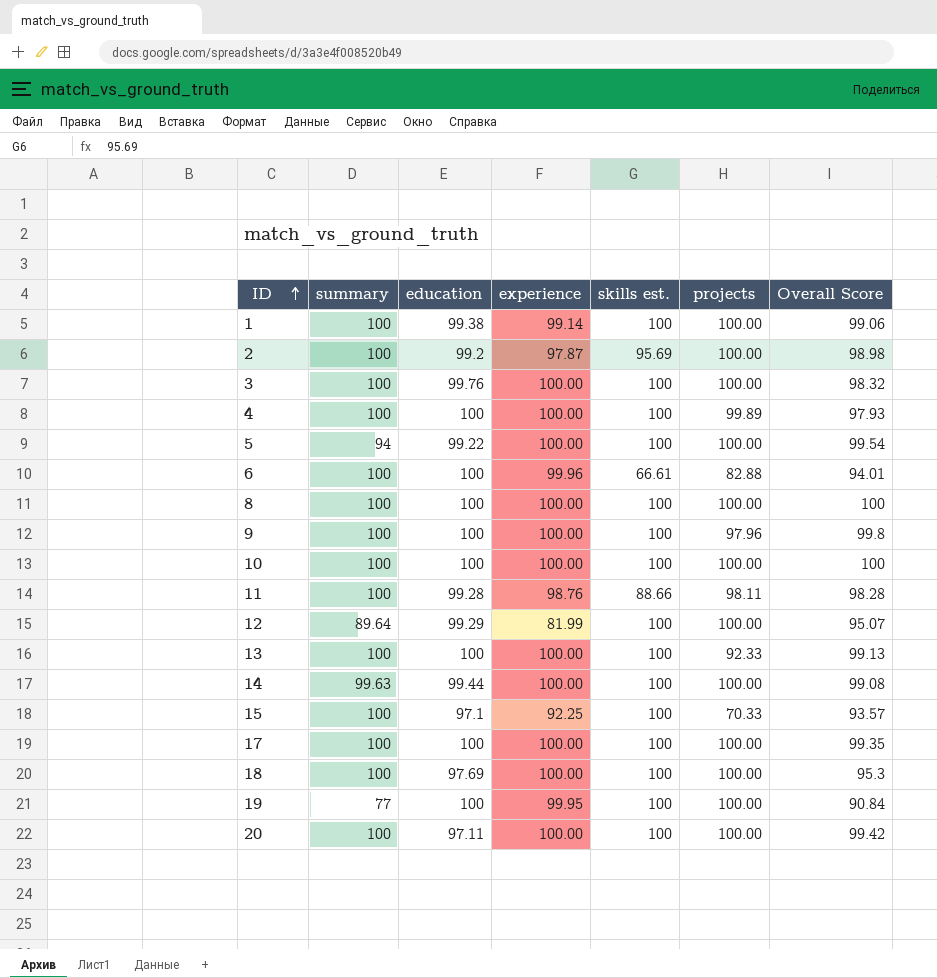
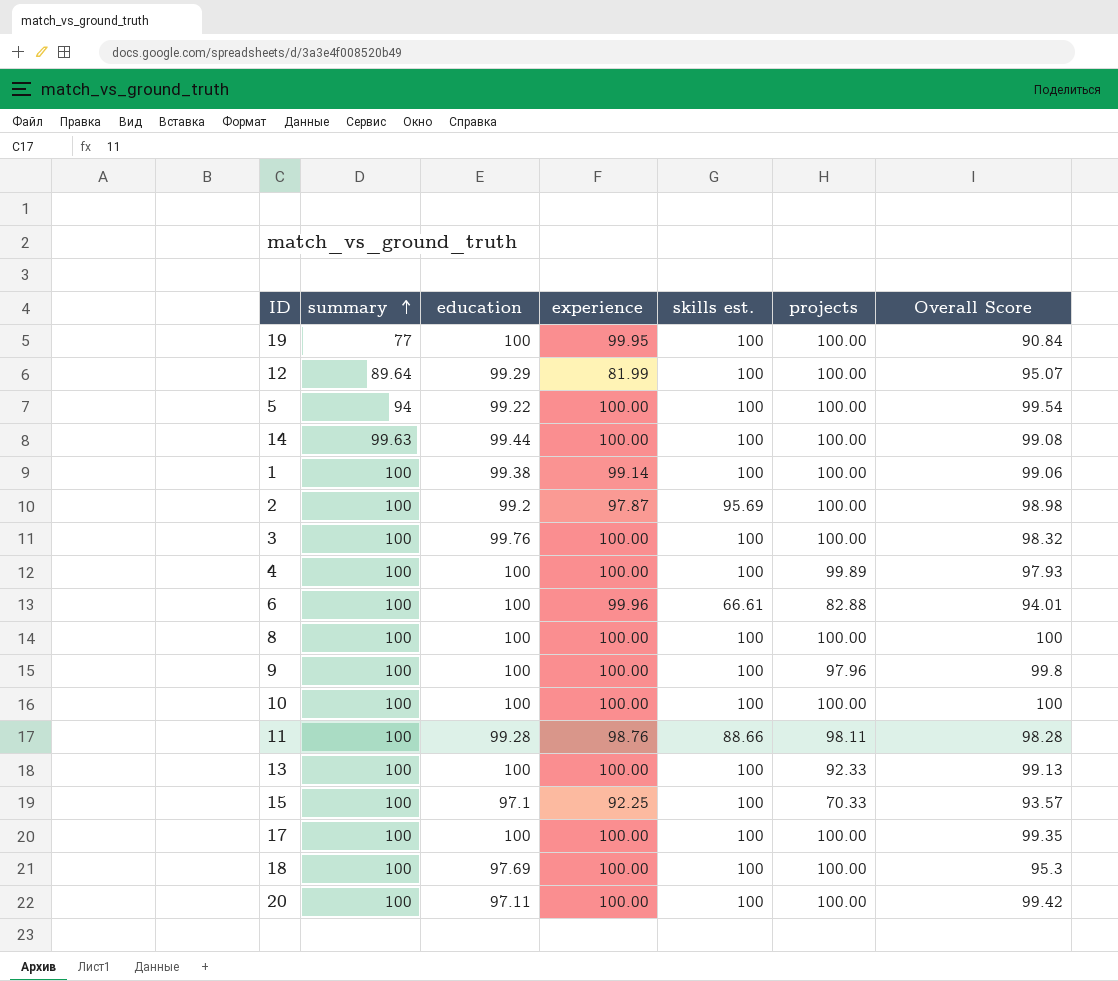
row order: ID ascending -> summary ascending

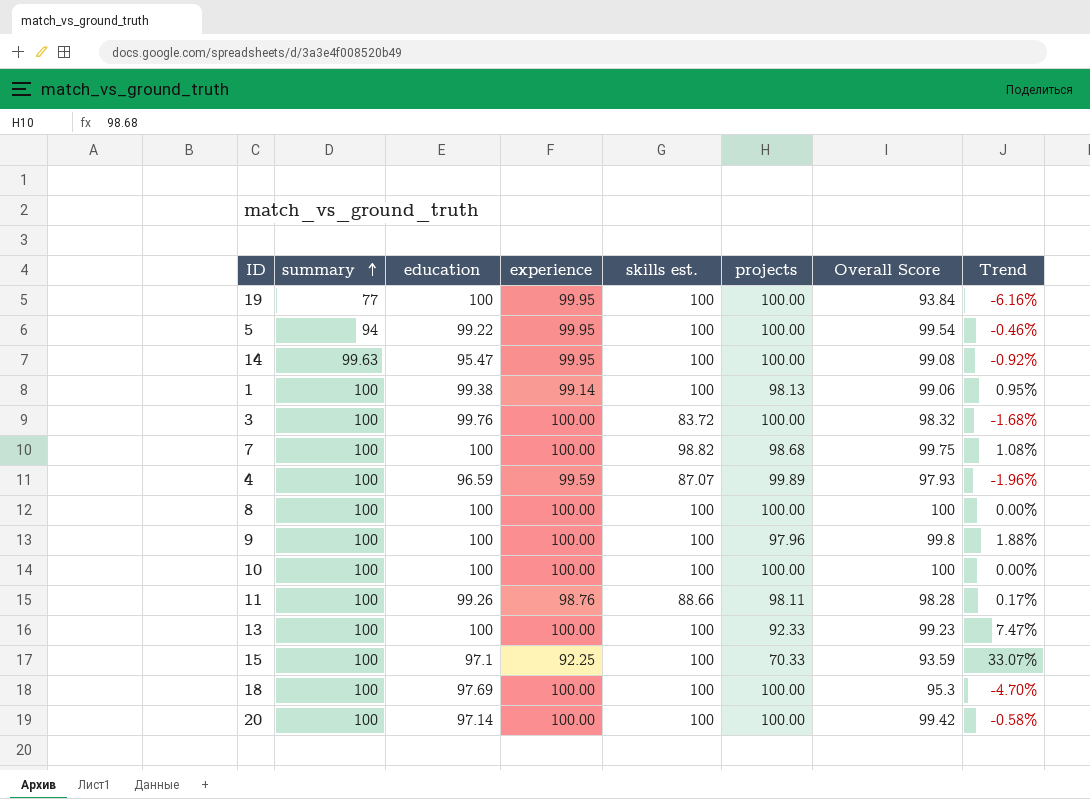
column Trend | formula: none -> ([Overall Score] - [projects]) / [projects]
row 12: 89.64 | 99.29 | 81.99 | 100 | 100.00 | 95.07 -> none
row 2: 100 | 99.2 | 97.87 | 95.69 | 100.00 | 98.98 -> none
row 6: 100 | 100 | 99.96 | 66.61 | 82.88 | 94.01 -> none
row 17: 100 | 100 | 100.00 | 100 | 100.00 | 99.35 -> none
19 | Overall Score: 90.84 -> 93.84
5 | experience: 100.00 -> 99.95
14 | education: 99.44 -> 95.47
14 | experience: 100.00 -> 99.95
1 | projects: 100.00 -> 98.13
3 | skills est.: 100 -> 83.72
row 7: none -> 100 | 100 | 100.00 | 98.82 | 98.68 | 99.75 | 1.08%
4 | education: 100 -> 96.59
4 | experience: 100.00 -> 99.59
4 | skills est.: 100 -> 87.07
11 | education: 99.28 -> 99.26
13 | Overall Score: 99.13 -> 99.23
15 | Overall Score: 93.57 -> 93.59
20 | education: 97.11 -> 97.14

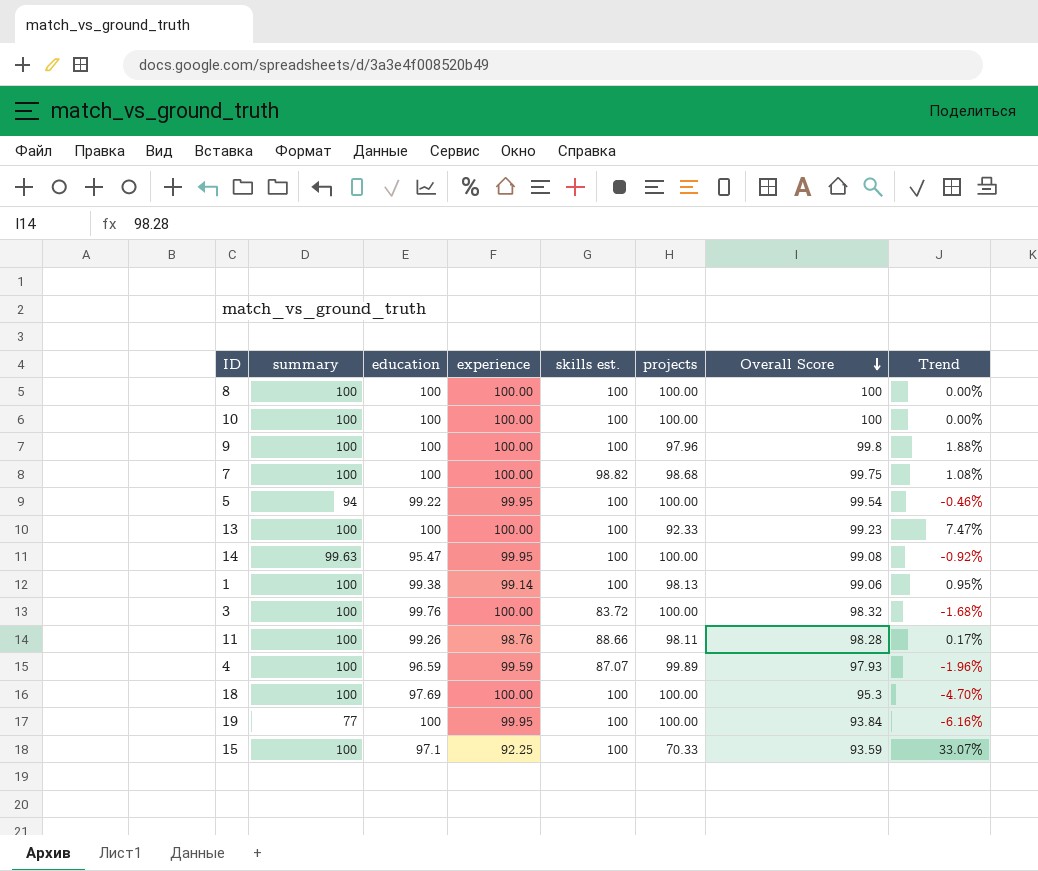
row order: summary ascending -> Overall Score descending
row 20: 100 | 97.14 | 100.00 | 100 | 100.00 | 99.42 | -0.58% -> none

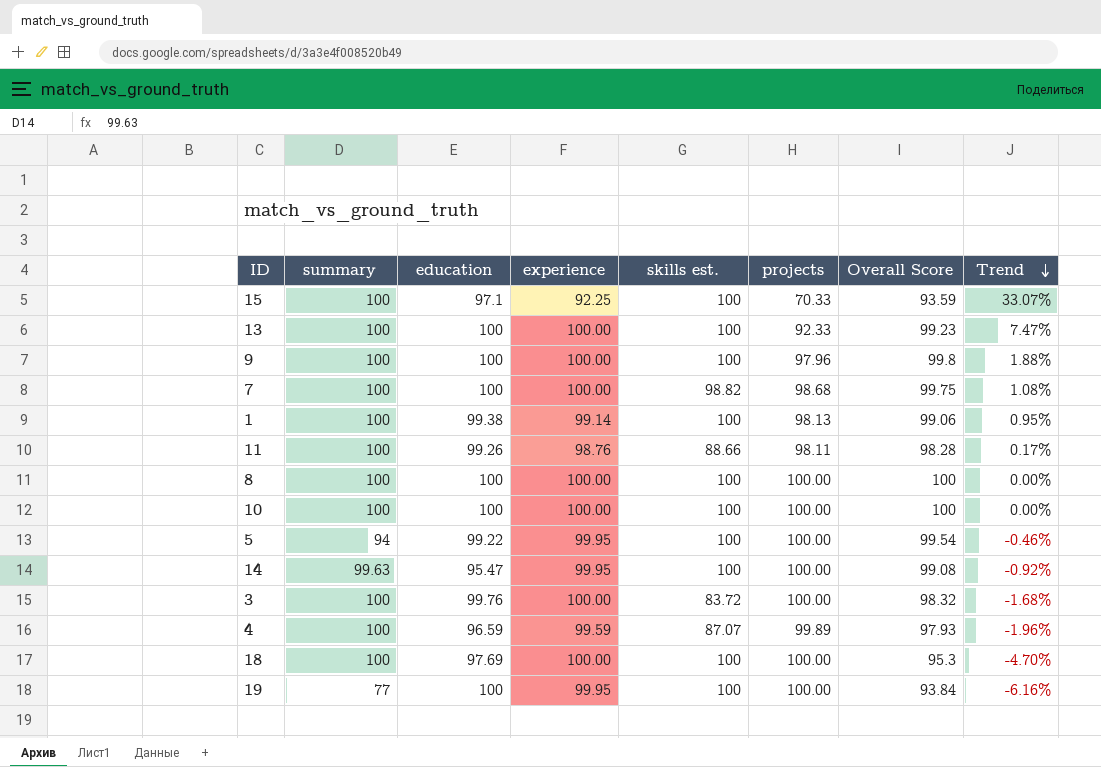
row order: Overall Score descending -> Trend descending

